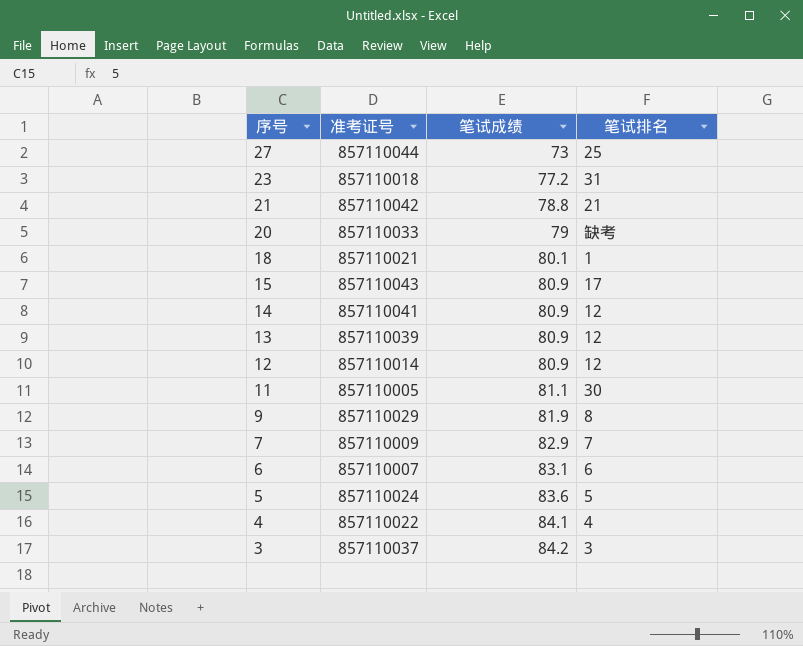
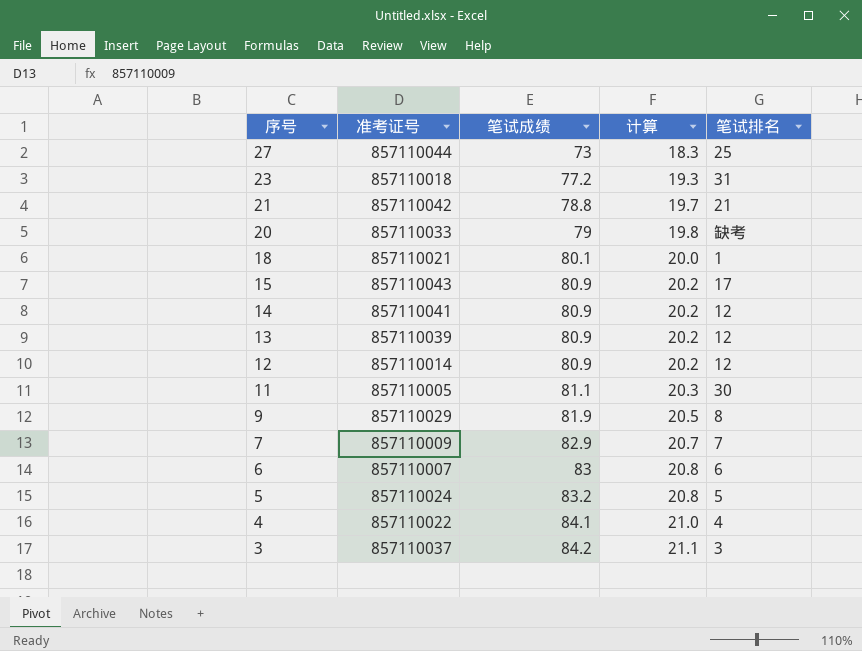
column 计算 | formula: none -> [笔试成绩] * 0.25
6 | 笔试成绩: 83.1 -> 83
5 | 笔试成绩: 83.6 -> 83.2

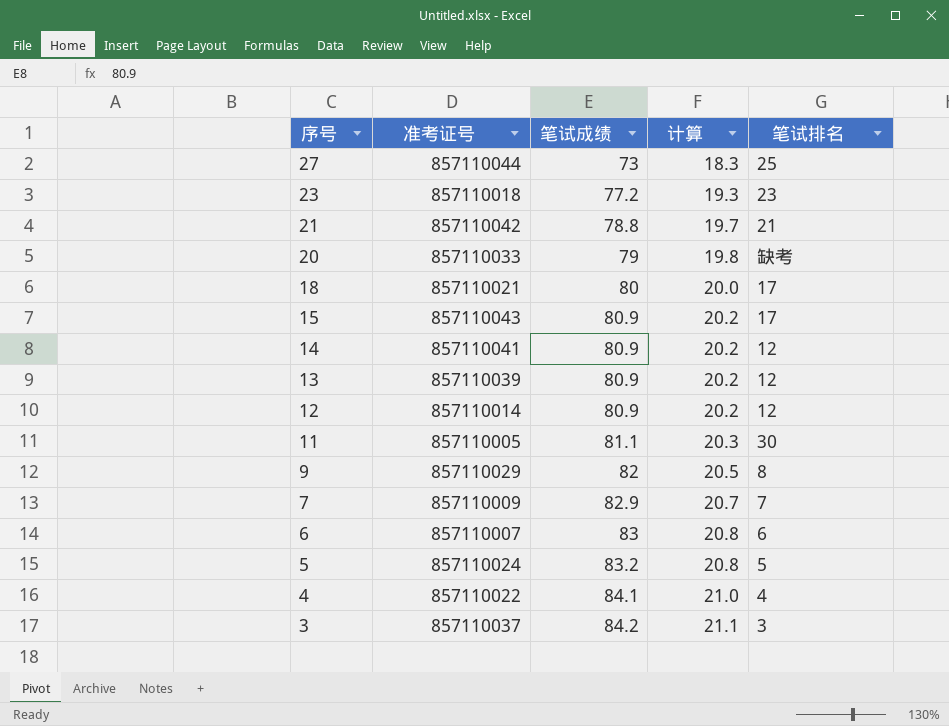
23 | 笔试排名: 31 -> 23
18 | 笔试成绩: 80.1 -> 80
18 | 笔试排名: 1 -> 17
9 | 笔试成绩: 81.9 -> 82

